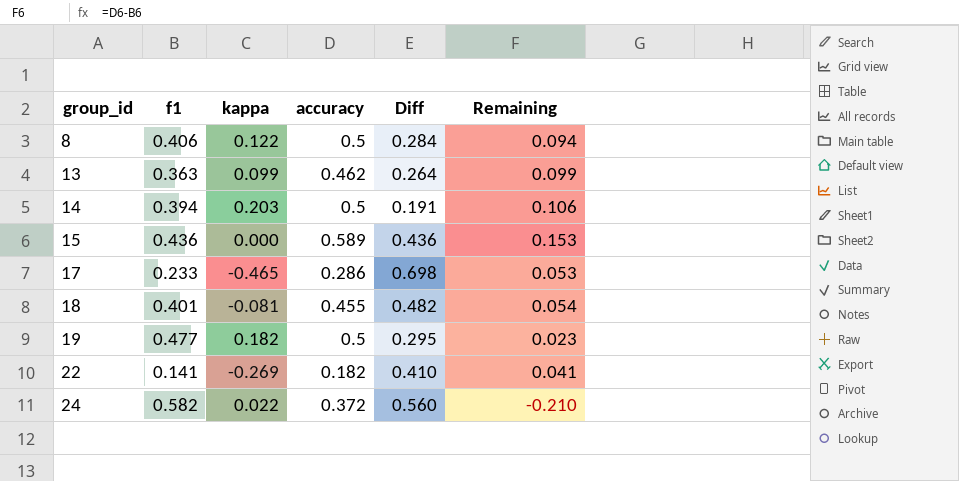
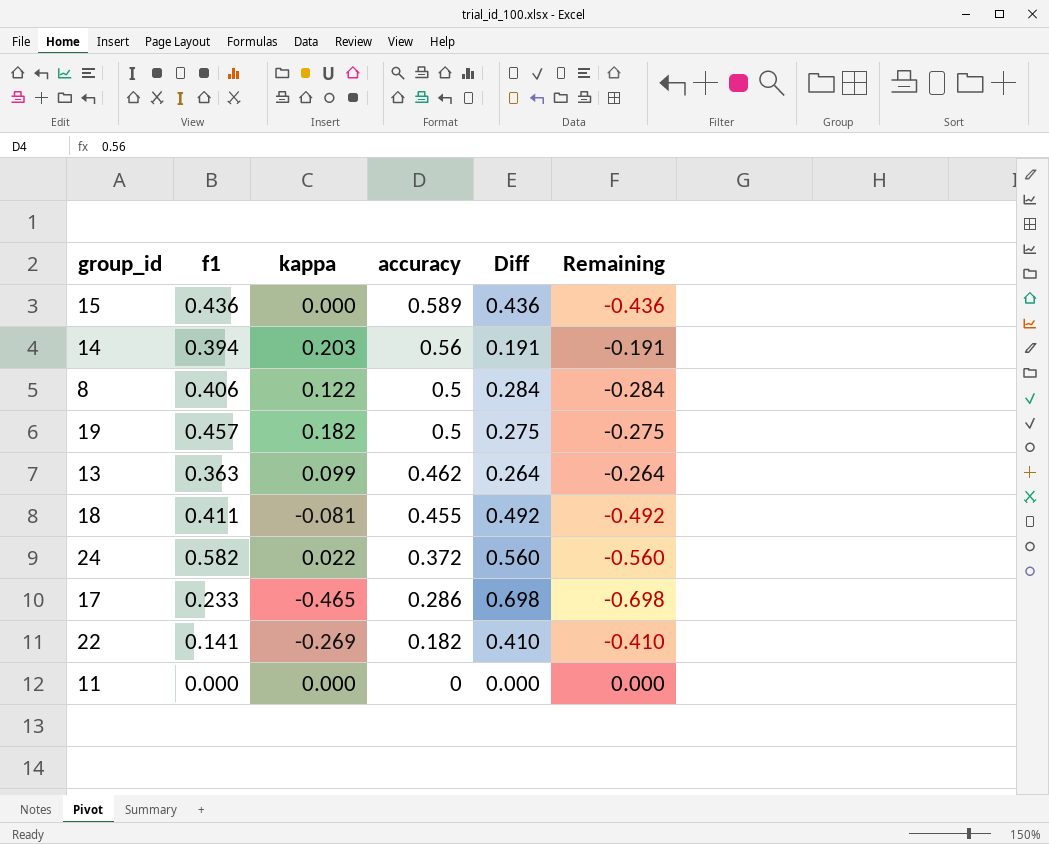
row order: group_id ascending -> accuracy descending
column Remaining | formula: [accuracy] - [f1] -> [kappa] - [f1]
14 | accuracy: 0.5 -> 0.56
19 | f1: 0.477 -> 0.457
19 | Diff: 0.295 -> 0.275
18 | f1: 0.401 -> 0.411
18 | Diff: 0.482 -> 0.492
row 11: none -> 0.000 | 0.000 | 0 | 0.000 | 0.000

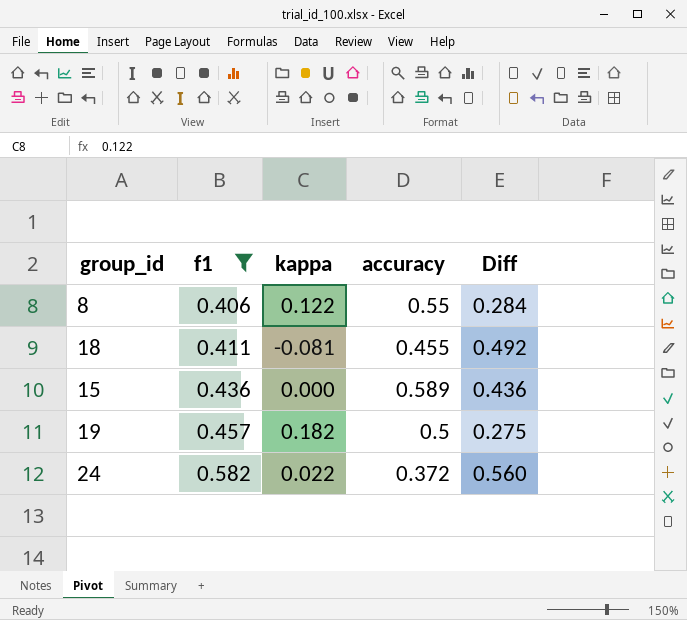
filter: none -> f1 >= 0.406
row order: accuracy descending -> f1 ascending
column Remaining | formula: [kappa] - [f1] -> none
8 | accuracy: 0.5 -> 0.55

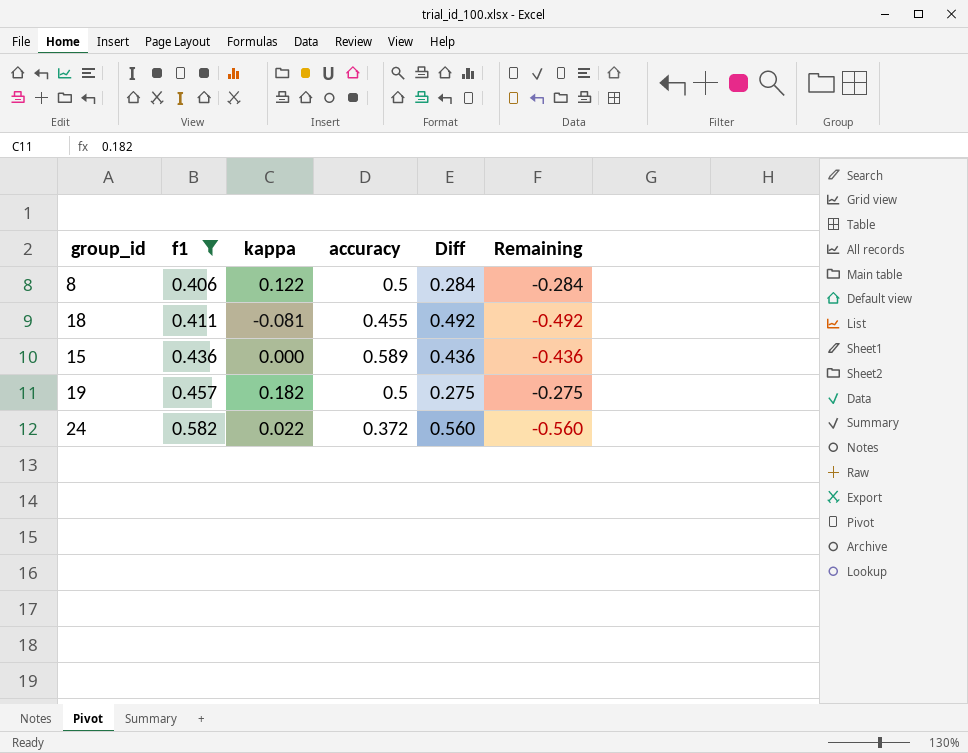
column Remaining | formula: none -> [kappa] - [f1]
8 | accuracy: 0.55 -> 0.5

